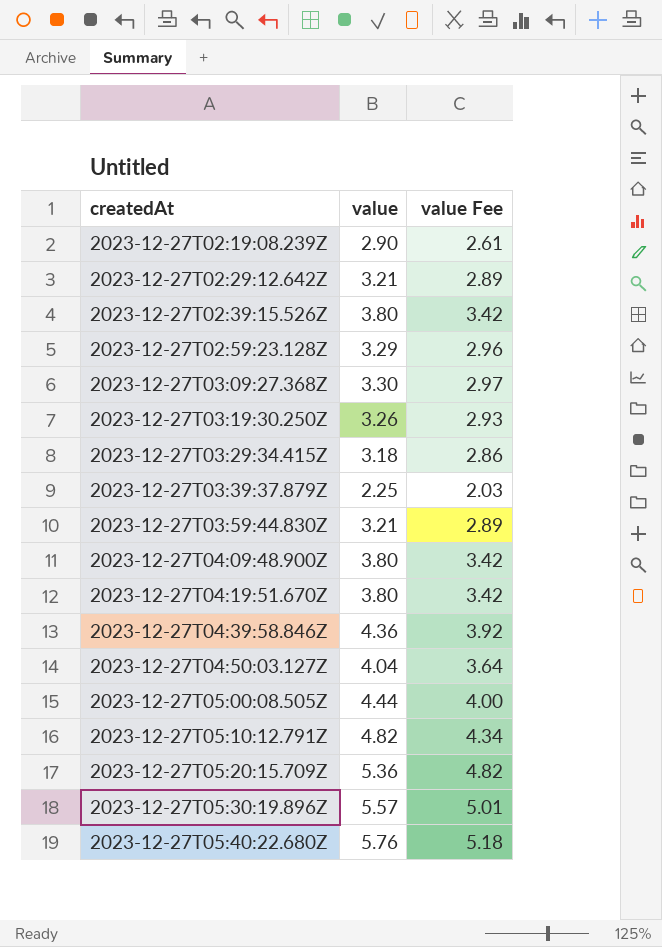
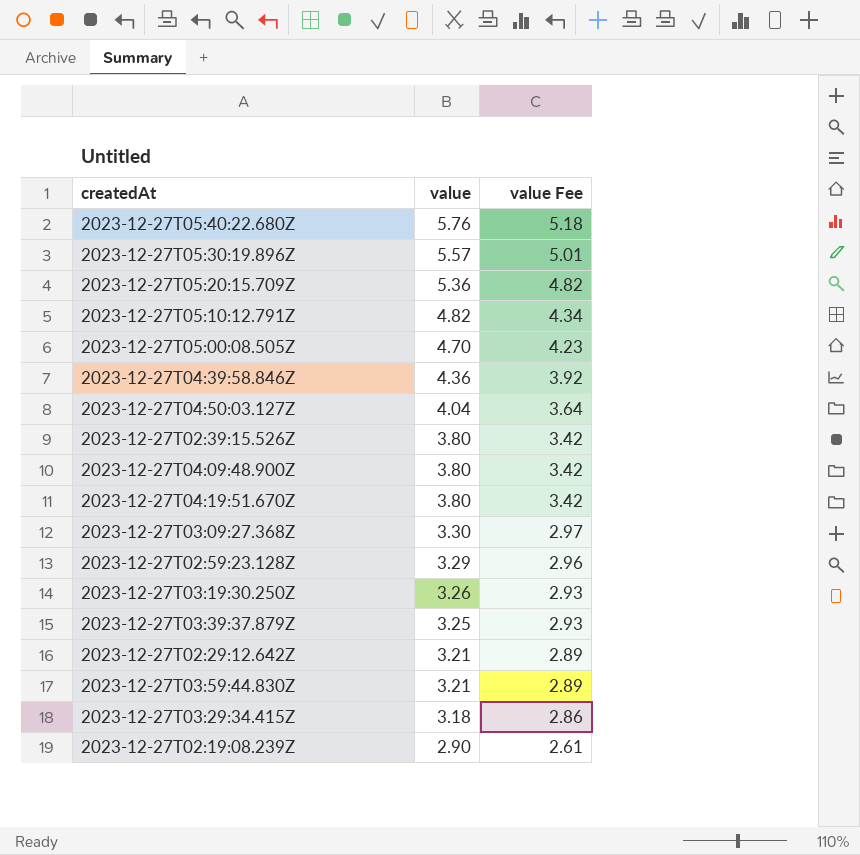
row order: createdAt ascending -> value descending
2023-12-27T05:00:08.505Z | value: 4.44 -> 4.70
2023-12-27T05:00:08.505Z | value Fee: 4.00 -> 4.23
2023-12-27T03:39:37.879Z | value: 2.25 -> 3.25
2023-12-27T03:39:37.879Z | value Fee: 2.03 -> 2.93

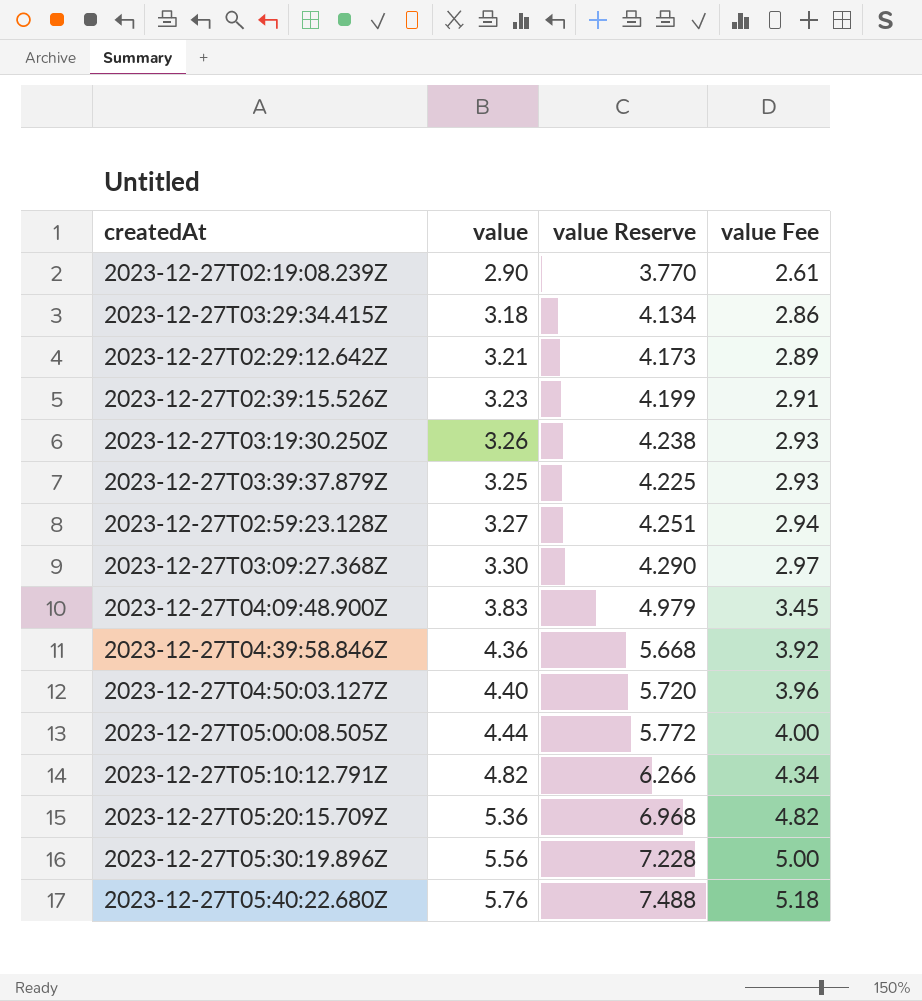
row order: value descending -> value Fee ascending
column value Reserve | formula: none -> [value] * 1.3
row 2023-12-27T04:19:51.670Z: 3.80 | 3.42 -> none
row 2023-12-27T03:59:44.830Z: 3.21 | 2.89 -> none
2023-12-27T02:39:15.526Z | value: 3.80 -> 3.23
2023-12-27T02:39:15.526Z | value Fee: 3.42 -> 2.91
2023-12-27T02:59:23.128Z | value: 3.29 -> 3.27
2023-12-27T02:59:23.128Z | value Fee: 2.96 -> 2.94
2023-12-27T04:09:48.900Z | value: 3.80 -> 3.83
2023-12-27T04:09:48.900Z | value Fee: 3.42 -> 3.45
2023-12-27T04:50:03.127Z | value: 4.04 -> 4.40
2023-12-27T04:50:03.127Z | value Fee: 3.64 -> 3.96
2023-12-27T05:00:08.505Z | value: 4.70 -> 4.44
2023-12-27T05:00:08.505Z | value Fee: 4.23 -> 4.00
2023-12-27T05:30:19.896Z | value: 5.57 -> 5.56
2023-12-27T05:30:19.896Z | value Fee: 5.01 -> 5.00

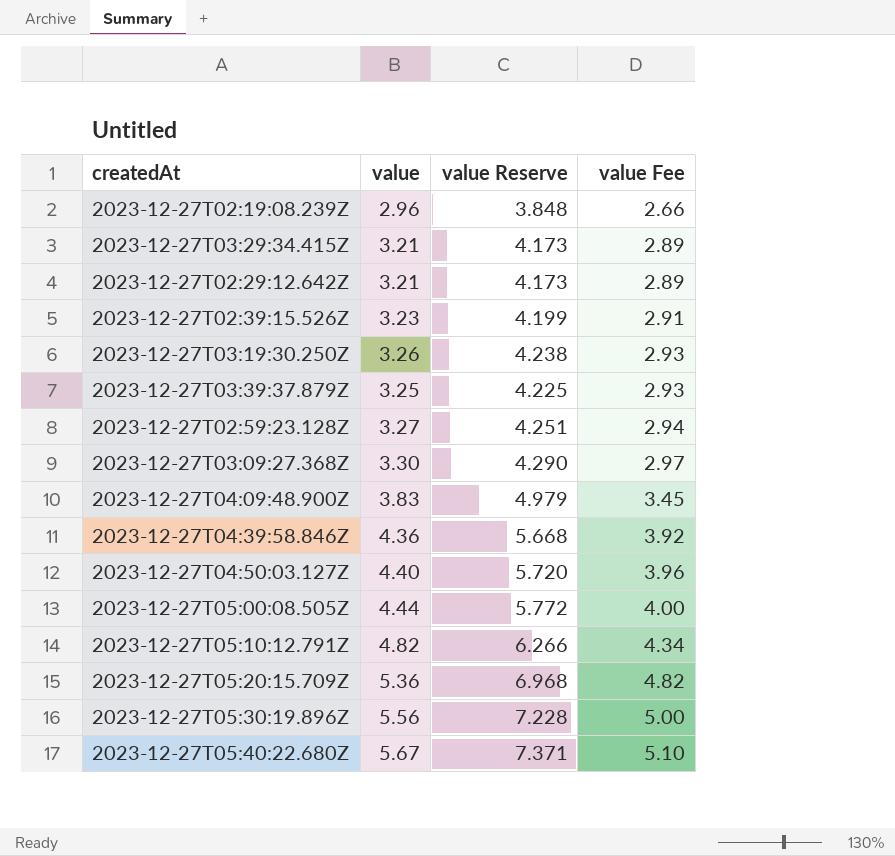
2023-12-27T02:19:08.239Z | value: 2.90 -> 2.96
2023-12-27T02:19:08.239Z | value Reserve: 3.770 -> 3.848
2023-12-27T02:19:08.239Z | value Fee: 2.61 -> 2.66
2023-12-27T03:29:34.415Z | value: 3.18 -> 3.21
2023-12-27T03:29:34.415Z | value Reserve: 4.134 -> 4.173
2023-12-27T03:29:34.415Z | value Fee: 2.86 -> 2.89
2023-12-27T05:40:22.680Z | value: 5.76 -> 5.67
2023-12-27T05:40:22.680Z | value Reserve: 7.488 -> 7.371
2023-12-27T05:40:22.680Z | value Fee: 5.18 -> 5.10

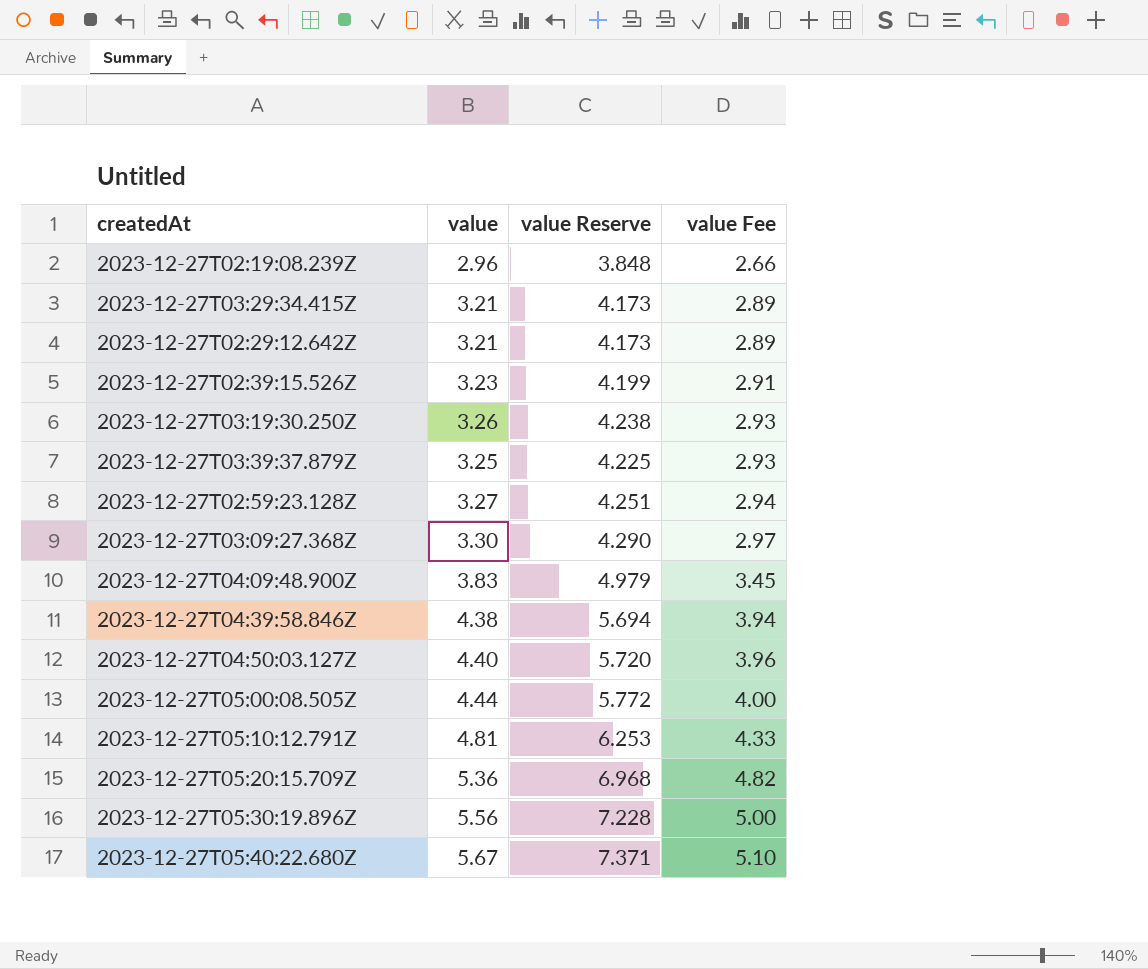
2023-12-27T04:39:58.846Z | value: 4.36 -> 4.38
2023-12-27T04:39:58.846Z | value Reserve: 5.668 -> 5.694
2023-12-27T04:39:58.846Z | value Fee: 3.92 -> 3.94
2023-12-27T05:10:12.791Z | value: 4.82 -> 4.81
2023-12-27T05:10:12.791Z | value Reserve: 6.266 -> 6.253
2023-12-27T05:10:12.791Z | value Fee: 4.34 -> 4.33

